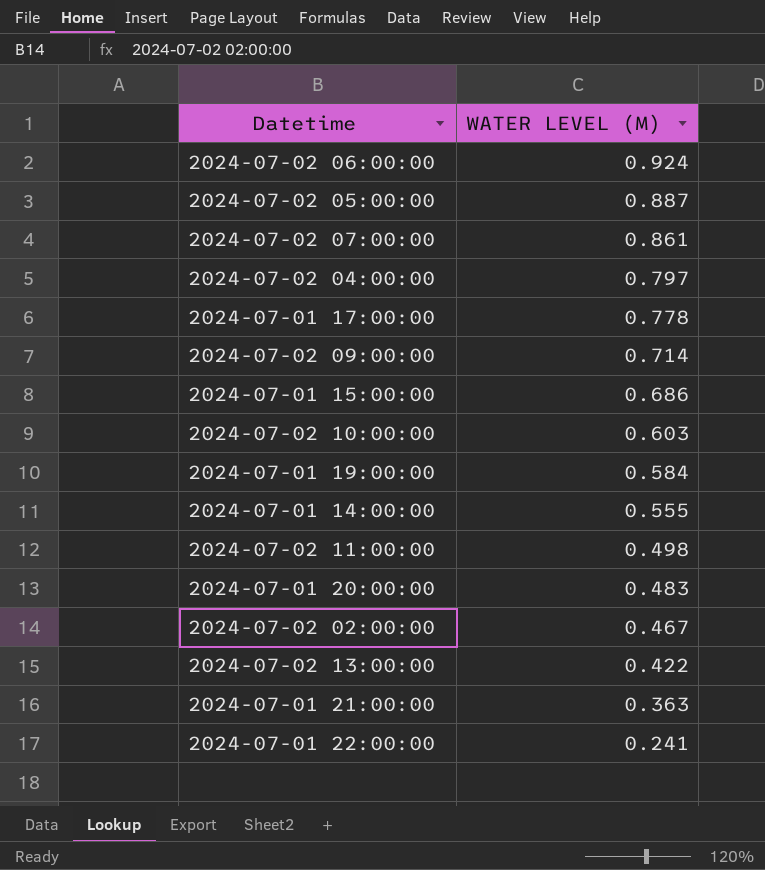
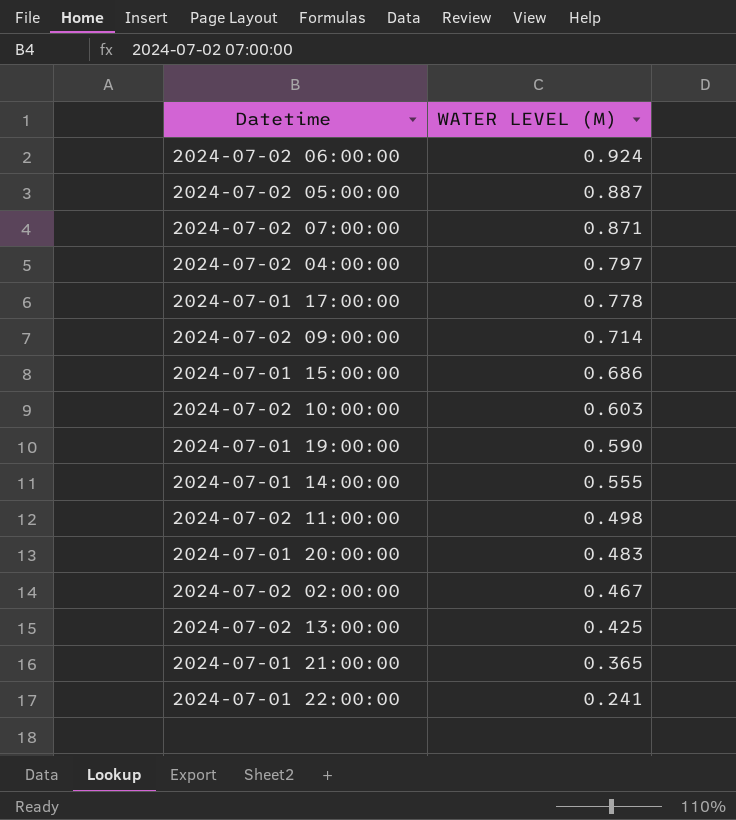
2024-07-02 07:00:00 | WATER LEVEL (M): 0.861 -> 0.871
2024-07-01 19:00:00 | WATER LEVEL (M): 0.584 -> 0.590
2024-07-02 13:00:00 | WATER LEVEL (M): 0.422 -> 0.425
2024-07-01 21:00:00 | WATER LEVEL (M): 0.363 -> 0.365

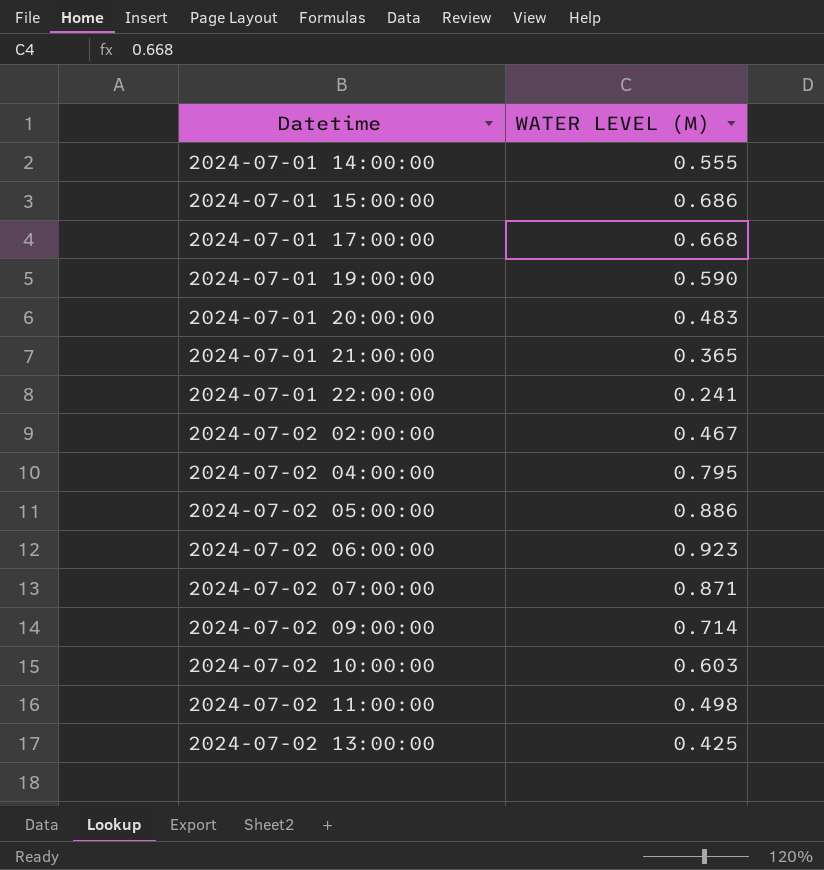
row order: WATER LEVEL (M) descending -> Datetime ascending
2024-07-01 17:00:00 | WATER LEVEL (M): 0.778 -> 0.668
2024-07-02 04:00:00 | WATER LEVEL (M): 0.797 -> 0.795
2024-07-02 05:00:00 | WATER LEVEL (M): 0.887 -> 0.886
2024-07-02 06:00:00 | WATER LEVEL (M): 0.924 -> 0.923

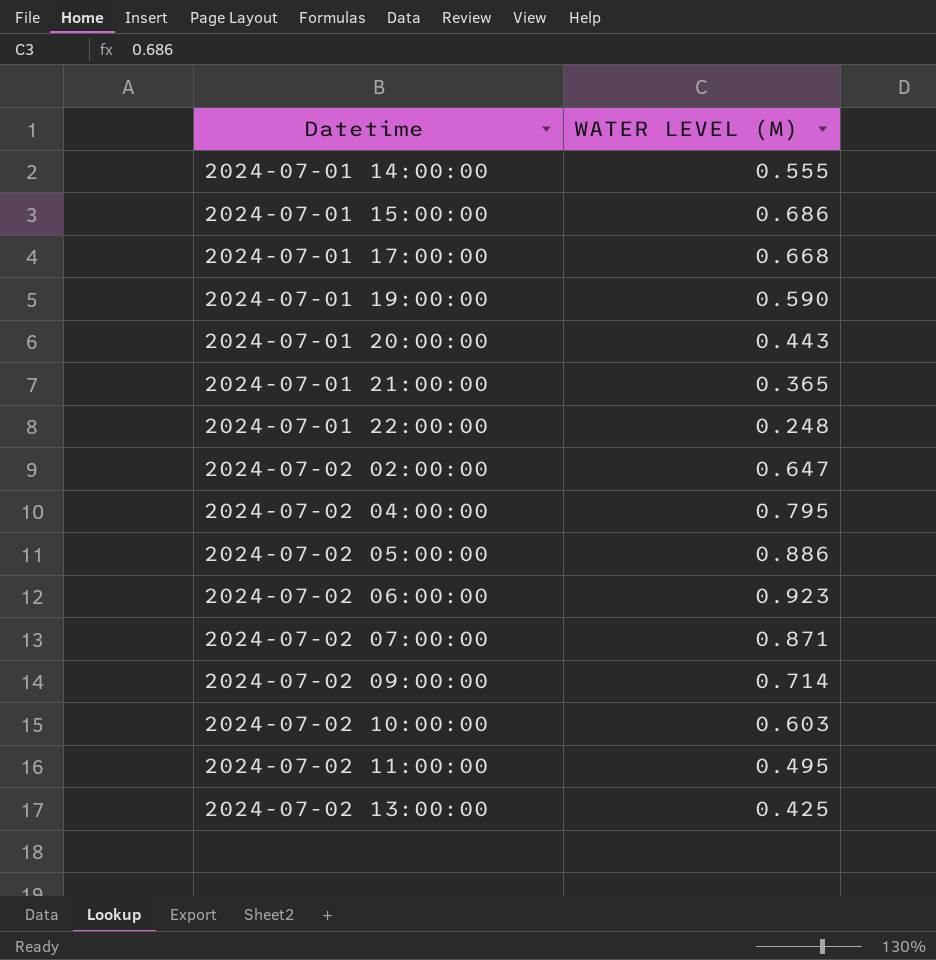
2024-07-01 20:00:00 | WATER LEVEL (M): 0.483 -> 0.443
2024-07-01 22:00:00 | WATER LEVEL (M): 0.241 -> 0.248
2024-07-02 02:00:00 | WATER LEVEL (M): 0.467 -> 0.647
2024-07-02 11:00:00 | WATER LEVEL (M): 0.498 -> 0.495

